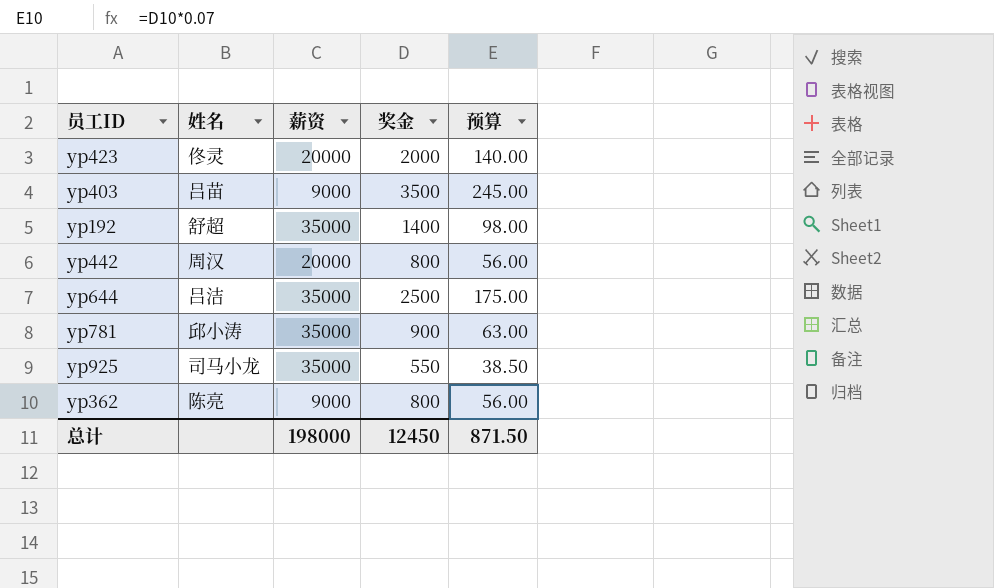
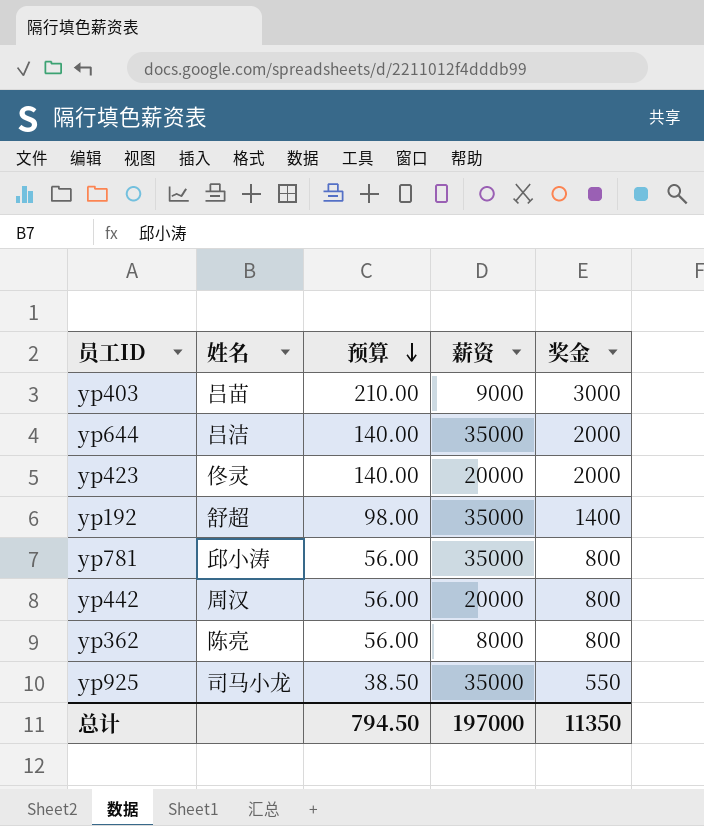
row order: none -> 预算 descending
column 预算 | position: 5 -> 3
yp403 | 预算: 245.00 -> 210.00
yp403 | 奖金: 3500 -> 3000
yp644 | 预算: 175.00 -> 140.00
yp644 | 奖金: 2500 -> 2000
yp781 | 预算: 63.00 -> 56.00
yp781 | 奖金: 900 -> 800
yp362 | 薪资: 9000 -> 8000
总计 | 预算: 871.50 -> 794.50
总计 | 薪资: 198000 -> 197000
总计 | 奖金: 12450 -> 11350

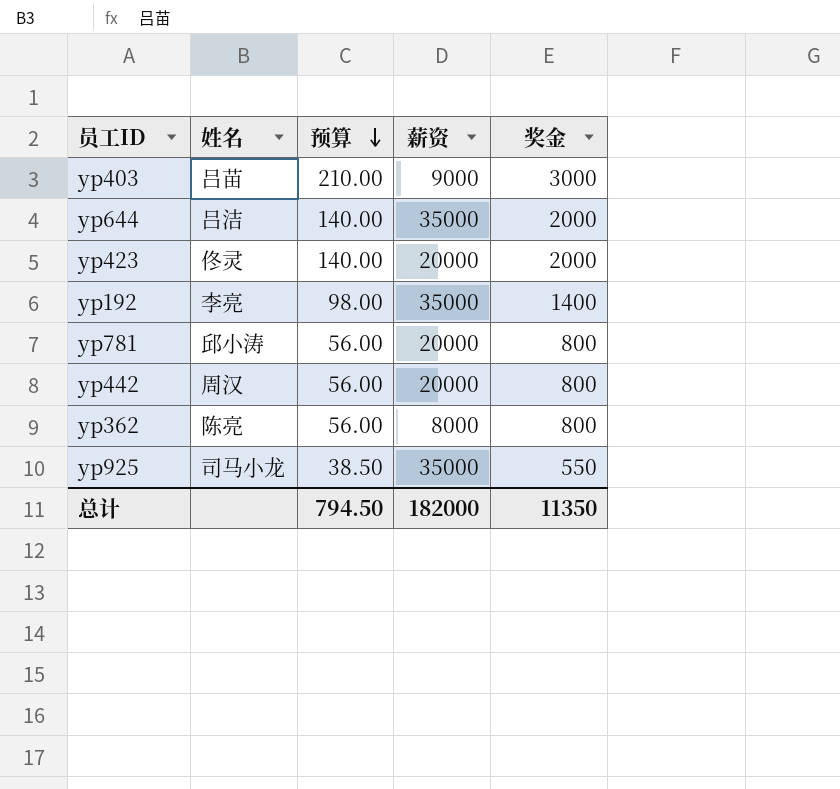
yp192 | 姓名: 舒超 -> 李亮
yp781 | 薪资: 35000 -> 20000
总计 | 薪资: 197000 -> 182000

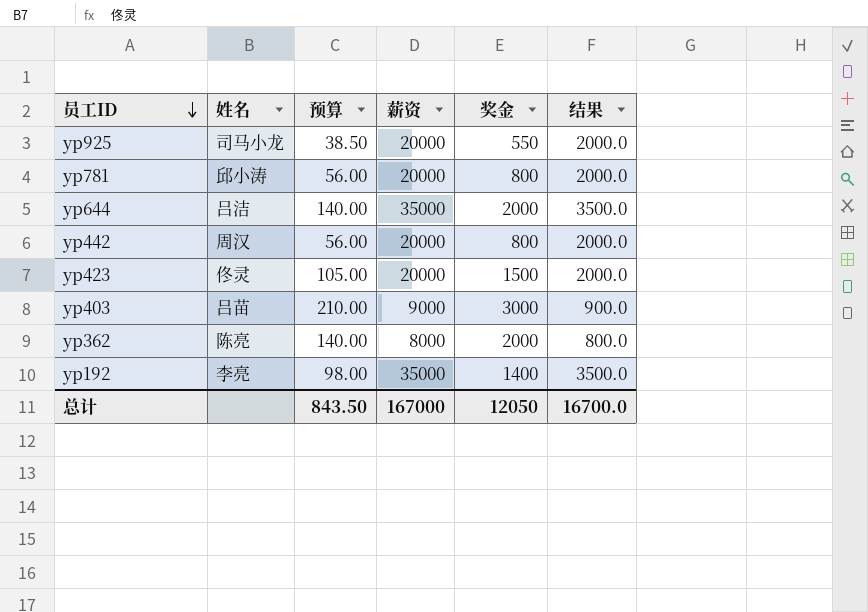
row order: 预算 descending -> 员工ID descending
column 结果 | formula: none -> [薪资] * 0.1
yp925 | 薪资: 35000 -> 20000
yp423 | 预算: 140.00 -> 105.00
yp423 | 奖金: 2000 -> 1500
yp362 | 预算: 56.00 -> 140.00
yp362 | 奖金: 800 -> 2000
总计 | 预算: 794.50 -> 843.50
总计 | 薪资: 182000 -> 167000
总计 | 奖金: 11350 -> 12050

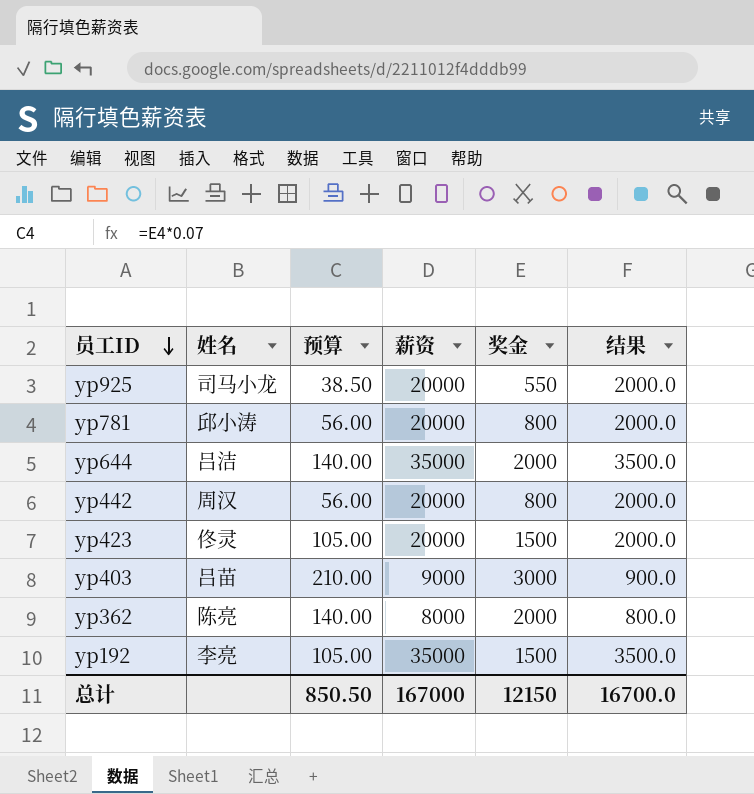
yp192 | 预算: 98.00 -> 105.00
yp192 | 奖金: 1400 -> 1500
总计 | 预算: 843.50 -> 850.50
总计 | 奖金: 12050 -> 12150

